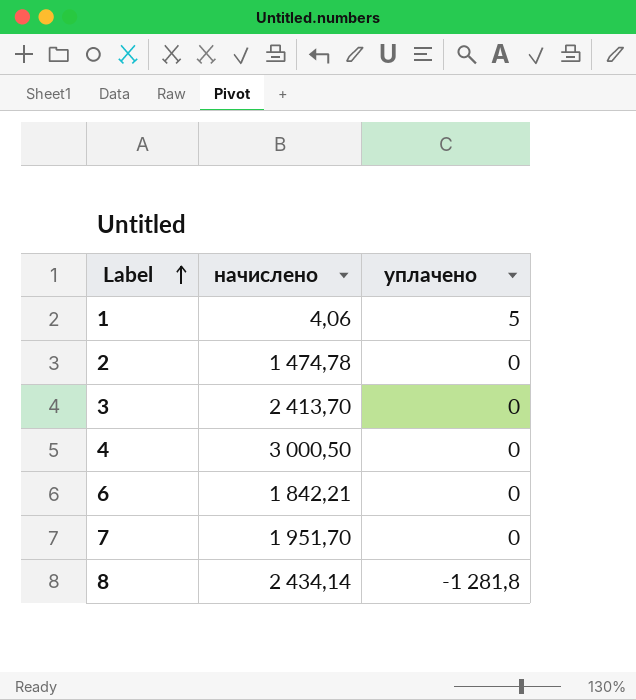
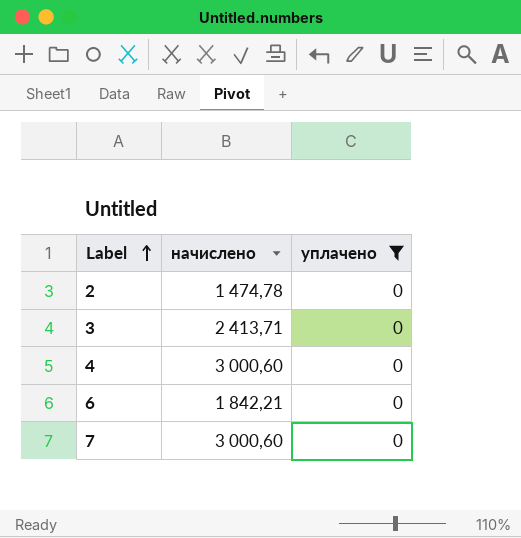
filter: none -> уплачено = 0
3 | начислено: 2 413,70 -> 2 413,71
4 | начислено: 3 000,50 -> 3 000,60
7 | начислено: 1 951,70 -> 3 000,60

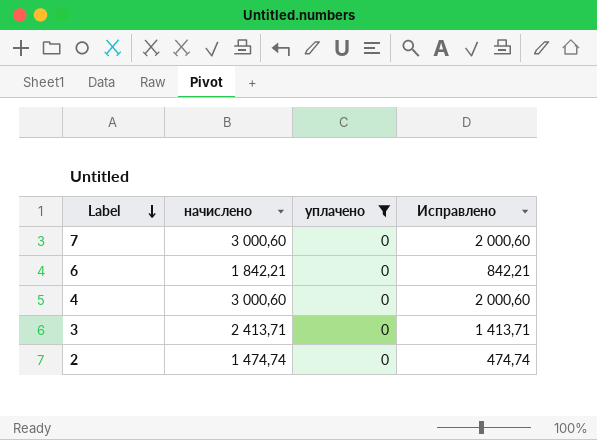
row order: Label ascending -> Label descending
column Исправлено | formula: none -> [начислено] - 1000
2 | начислено: 1 474,78 -> 1 474,74

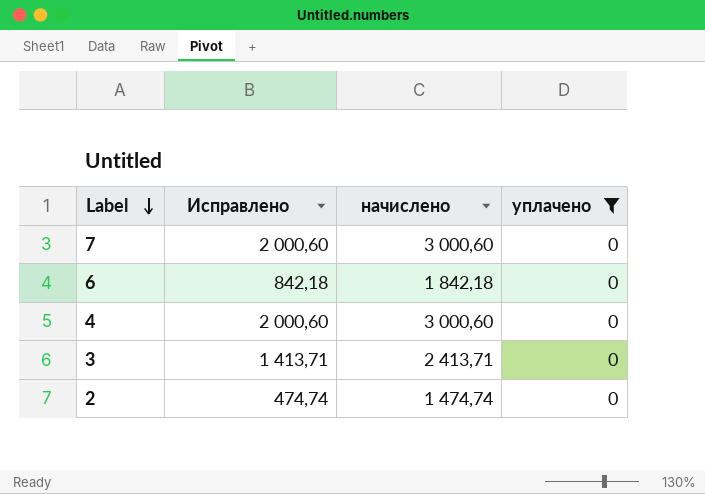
column Исправлено | position: 4 -> 2
6 | Исправлено: 842,21 -> 842,18
6 | начислено: 1 842,21 -> 1 842,18

